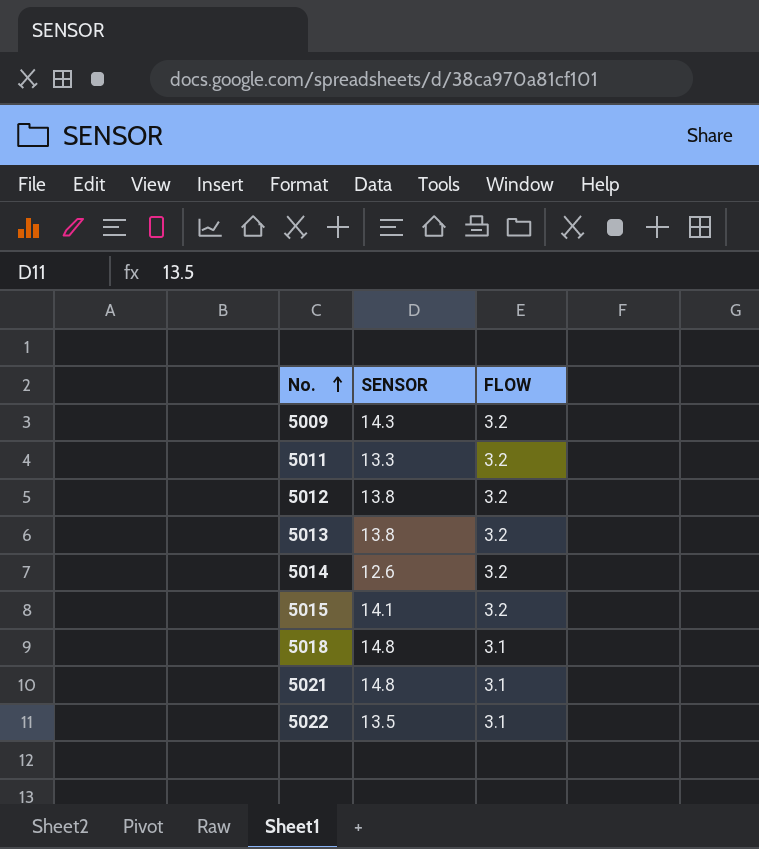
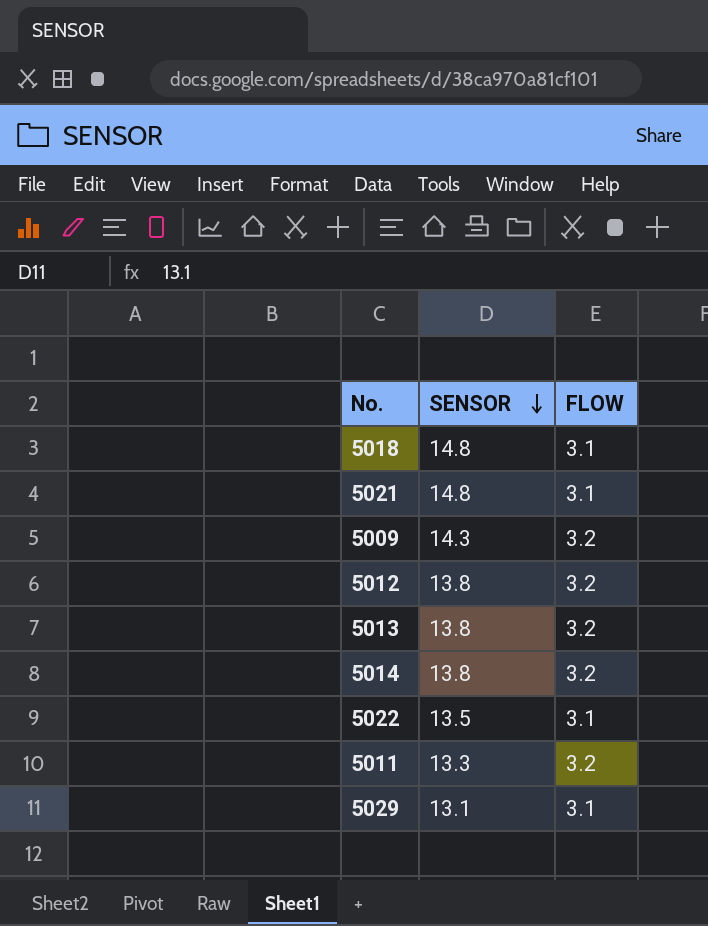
row order: No. ascending -> SENSOR descending
row 5015: 14.1 | 3.2 -> none
5014 | SENSOR: 12.6 -> 13.8
row 5029: none -> 13.1 | 3.1

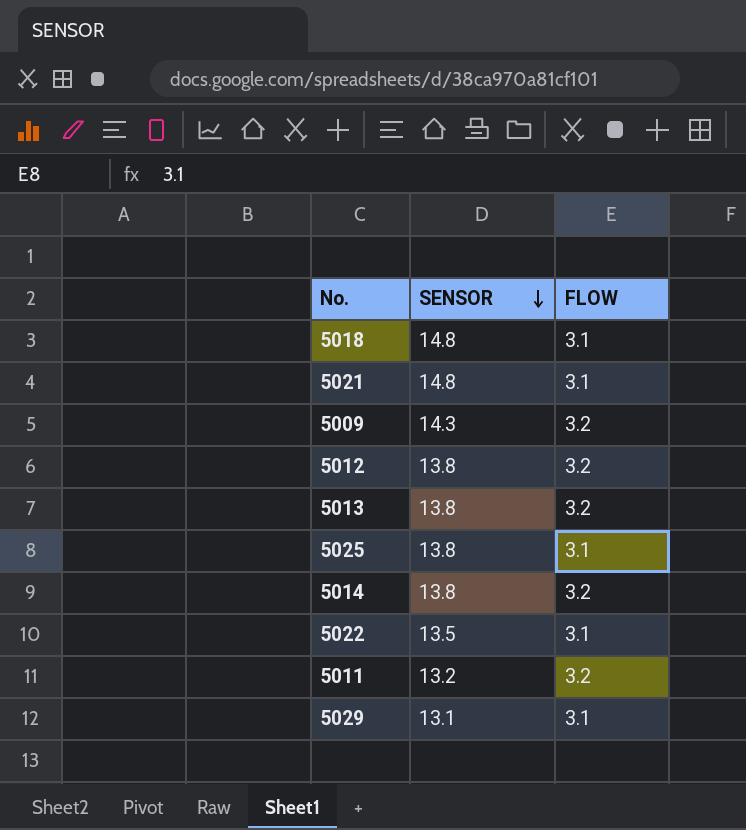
row 5025: none -> 13.8 | 3.1
5011 | SENSOR: 13.3 -> 13.2

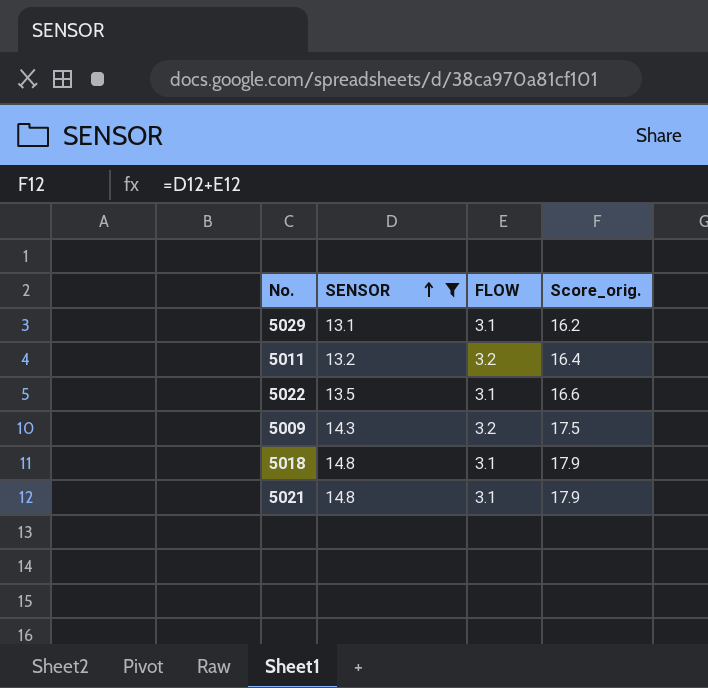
filter: none -> SENSOR != 13.8
row order: SENSOR descending -> SENSOR ascending
column Score_orig. | formula: none -> [SENSOR] + [FLOW]

